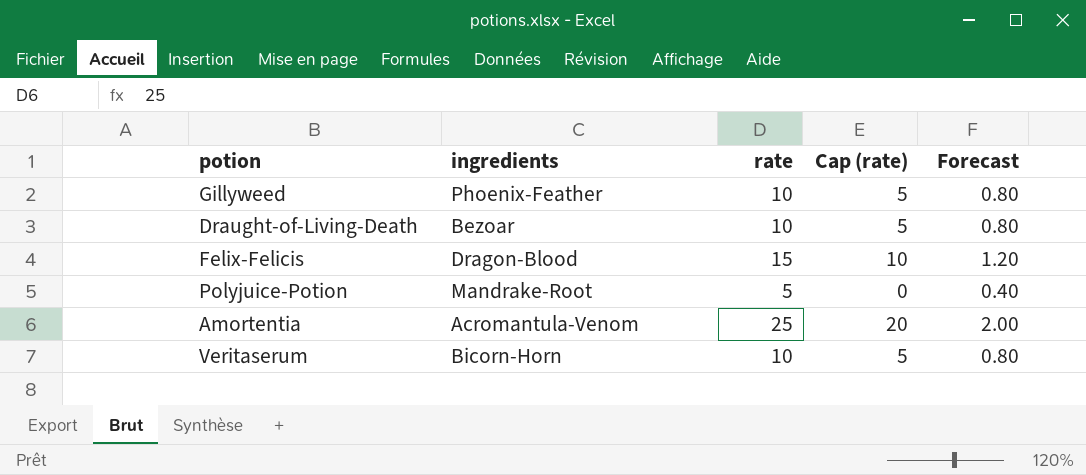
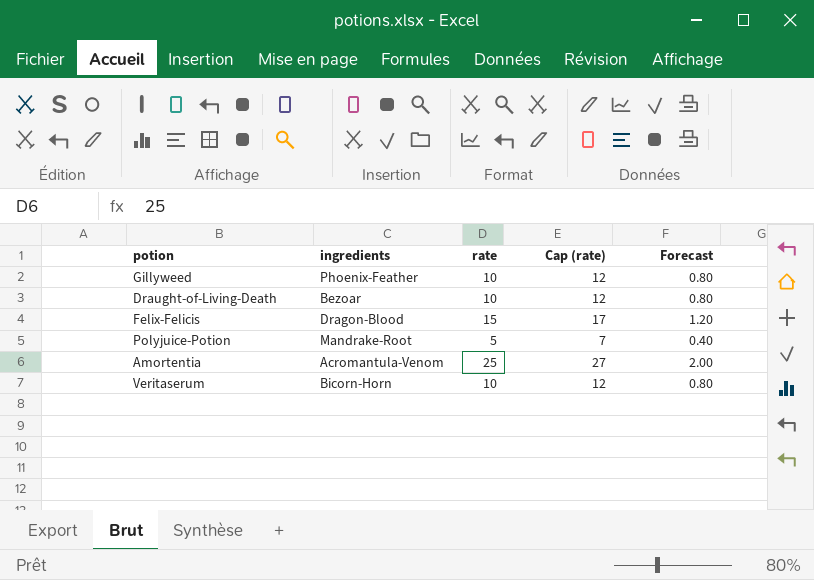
column Cap (rate) | formula: [rate] - 5 -> [rate] + 2

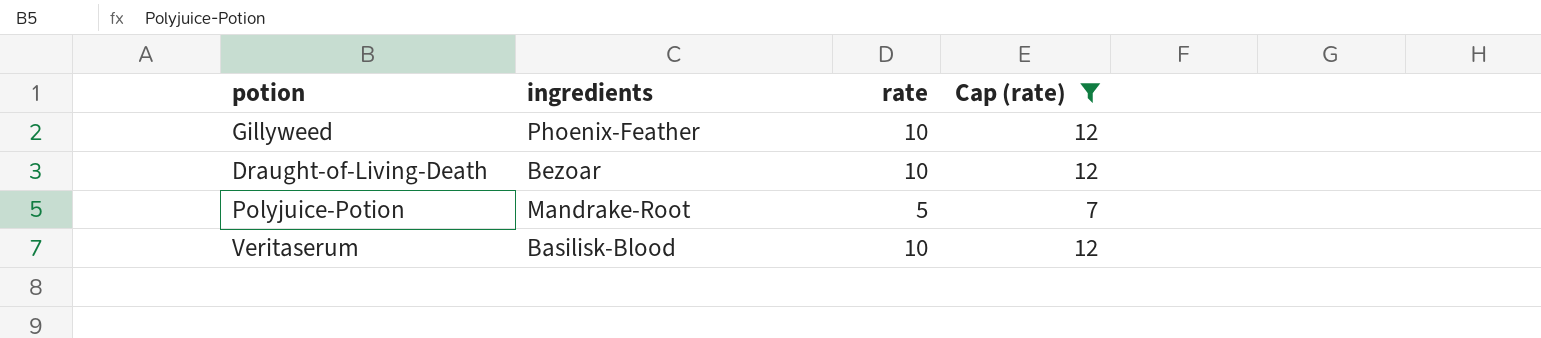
filter: none -> Cap (rate) <= 12
column Forecast | formula: [rate] * 0.08 -> none
Veritaserum | ingredients: Bicorn-Horn -> Basilisk-Blood

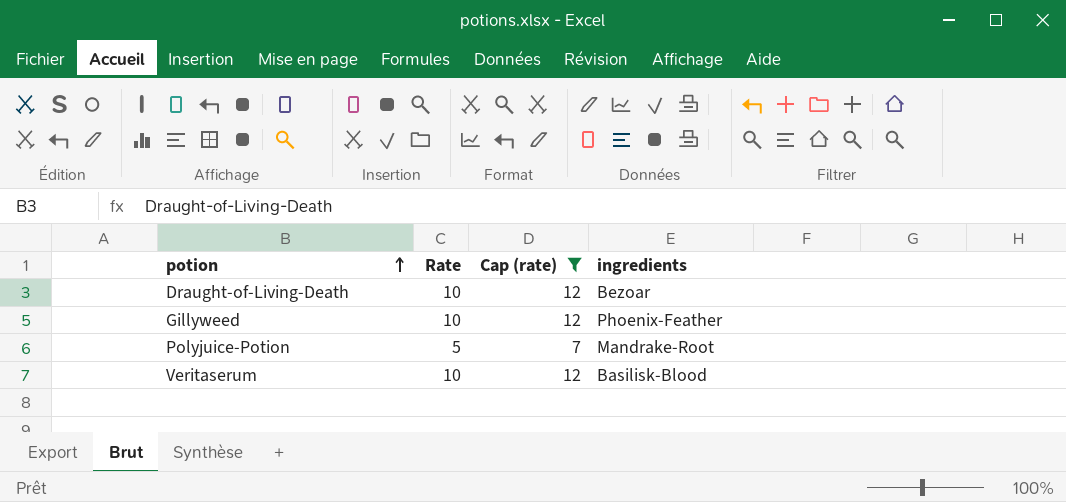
row order: none -> potion ascending
column name: rate -> Rate
column ingredients | position: 2 -> 4

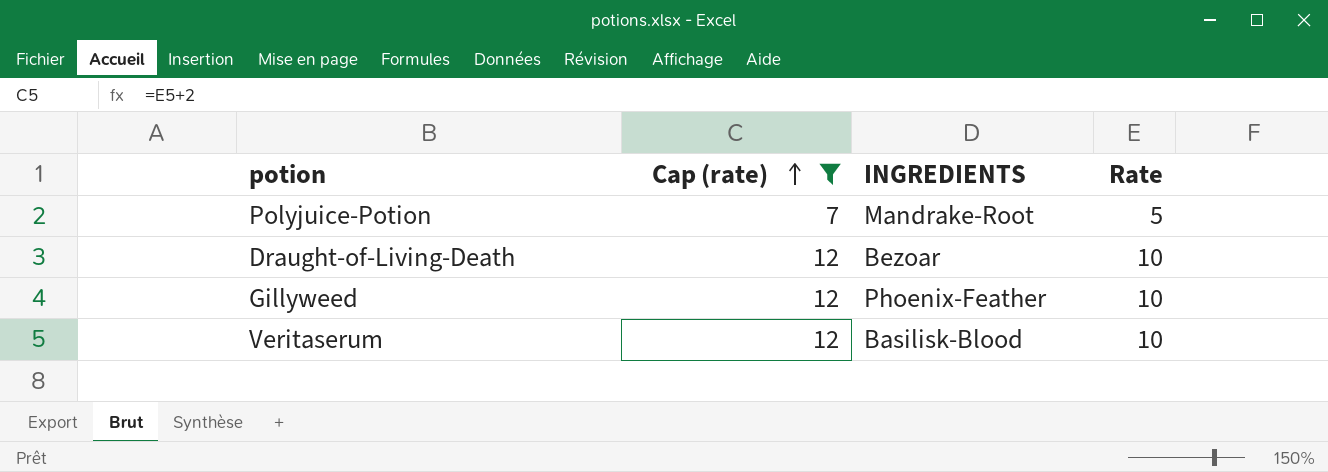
row order: potion ascending -> Cap (rate) ascending
column name: ingredients -> INGREDIENTS
column Rate | position: 2 -> 4

